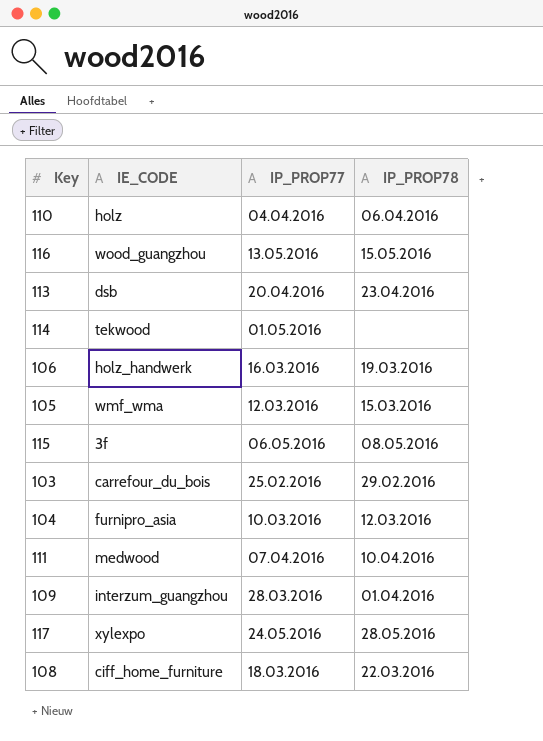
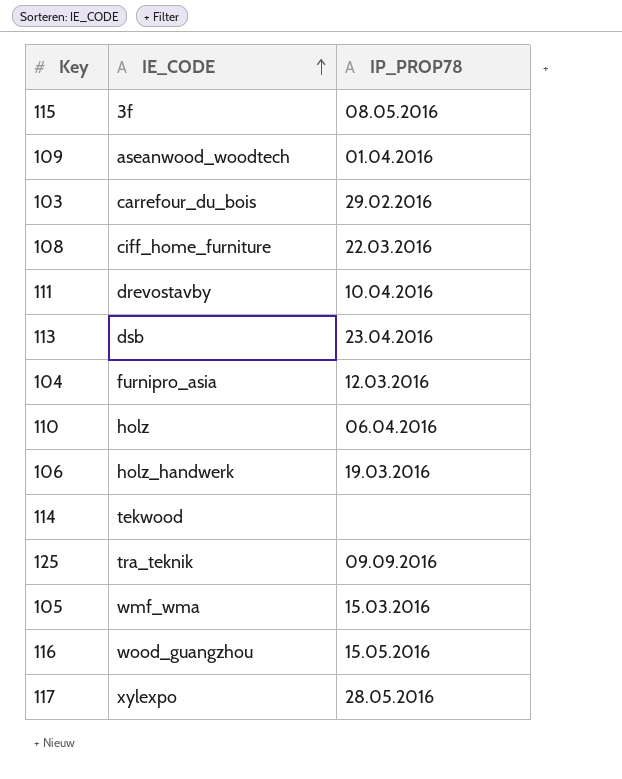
row order: none -> IE_CODE ascending
column IP_PROP77 | position: 3 -> none
109 | IE_CODE: interzum_guangzhou -> aseanwood_woodtech
111 | IE_CODE: medwood -> drevostavby
row 125: none -> tra_teknik | 09.09.2016

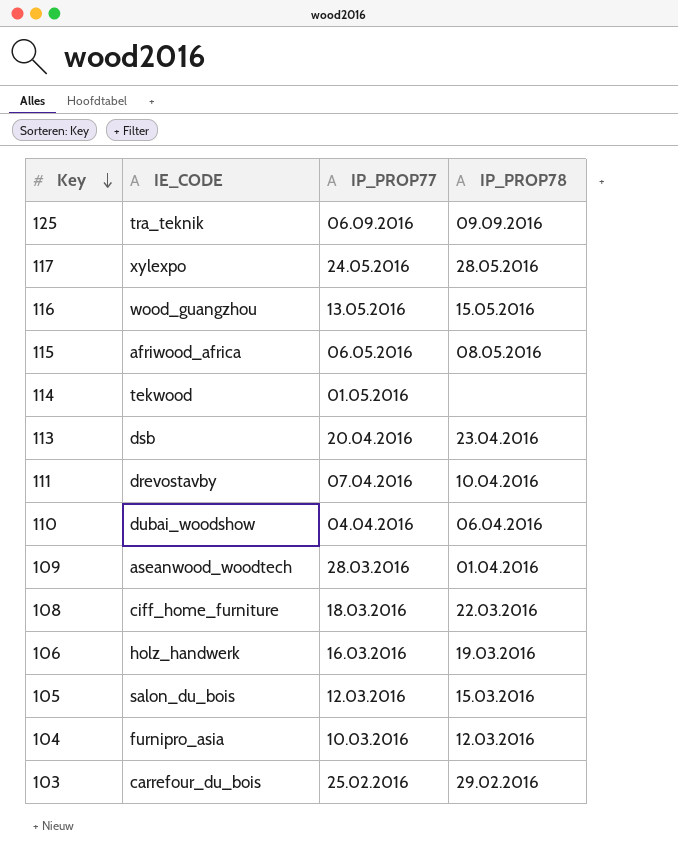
row order: IE_CODE ascending -> Key descending
column IP_PROP77 | position: none -> 3
115 | IE_CODE: 3f -> afriwood_africa
110 | IE_CODE: holz -> dubai_woodshow
105 | IE_CODE: wmf_wma -> salon_du_bois

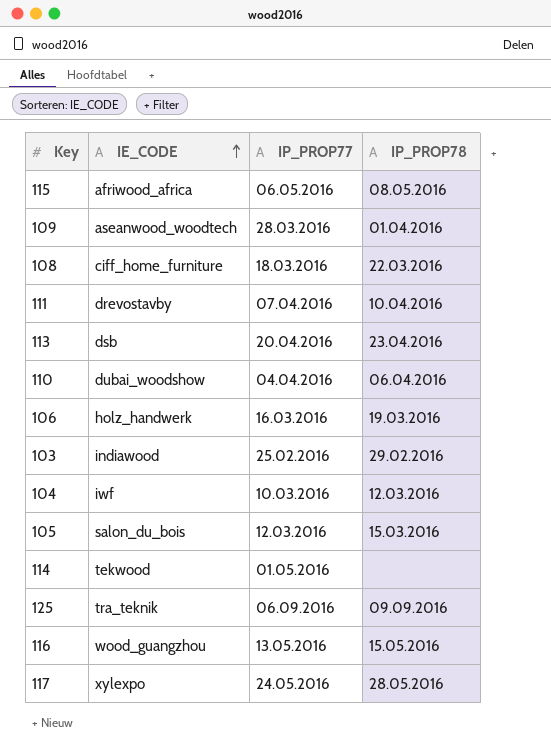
row order: Key descending -> IE_CODE ascending
103 | IE_CODE: carrefour_du_bois -> indiawood
104 | IE_CODE: furnipro_asia -> iwf

